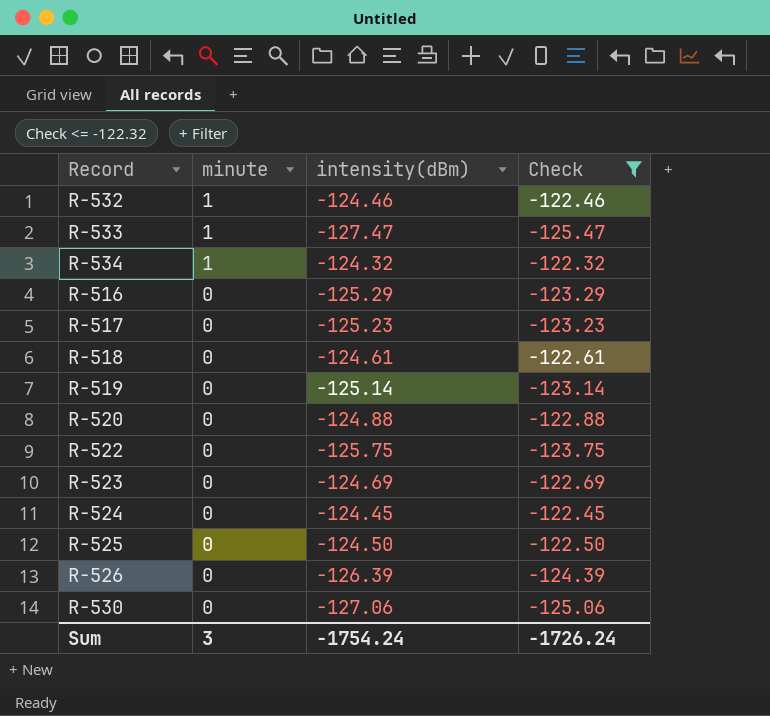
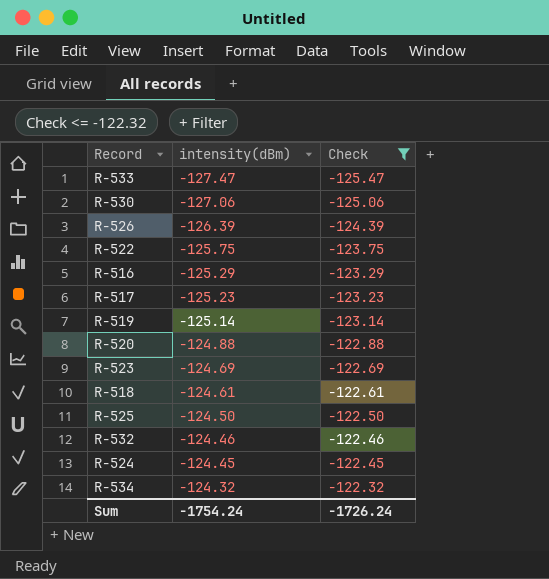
row order: minute descending -> intensity(dBm) ascending
column minute | position: 2 -> none

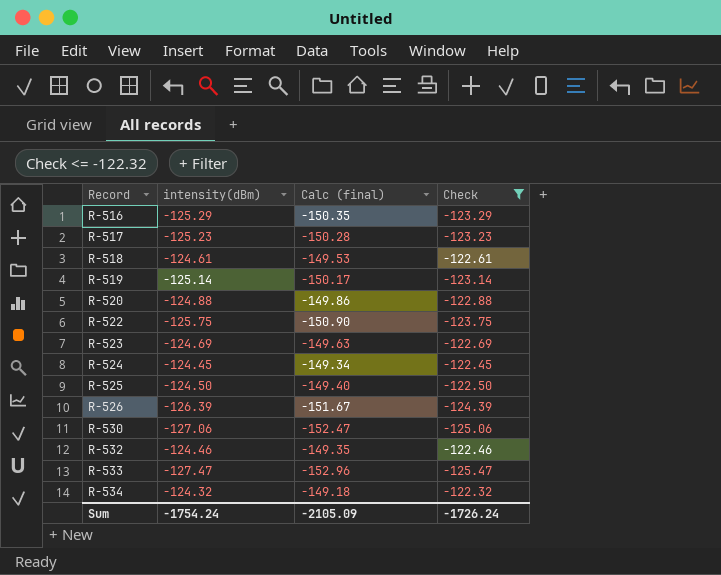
row order: intensity(dBm) ascending -> Record ascending
column Calc (final) | formula: none -> [intensity(dBm)] * 1.2

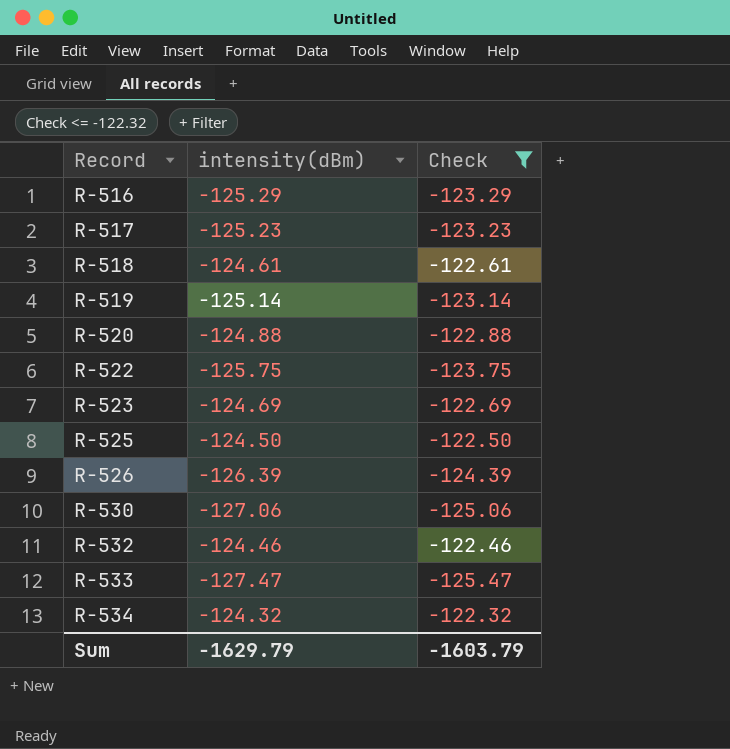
column Calc (final) | formula: [intensity(dBm)] * 1.2 -> none
row R-524: -124.45 | -149.34 | -122.45 -> none
Sum | intensity(dBm): -1754.24 -> -1629.79
Sum | Check: -1726.24 -> -1603.79

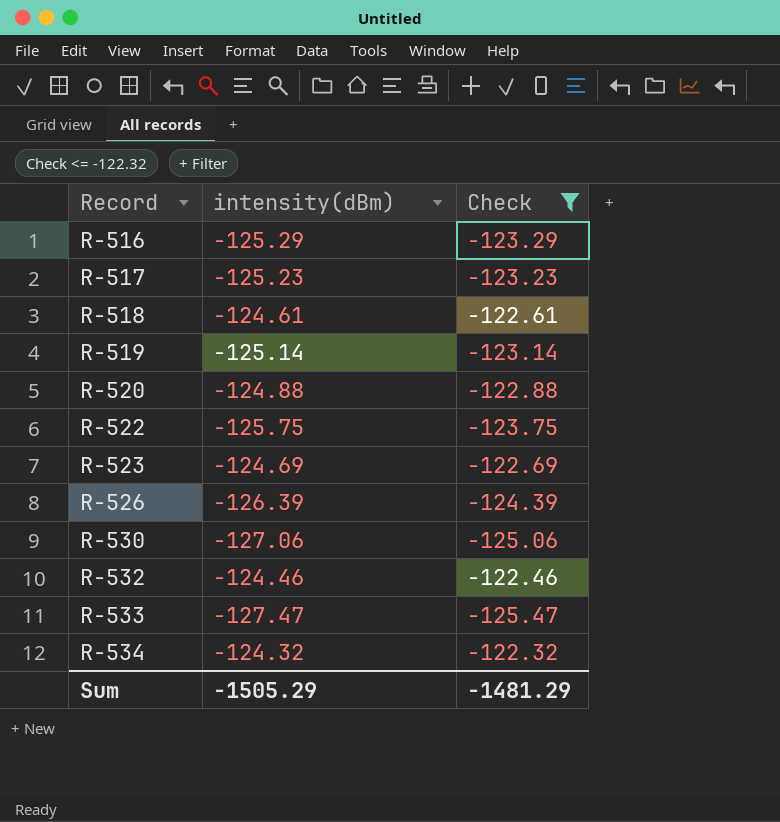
row R-525: -124.50 | -122.50 -> none
Sum | intensity(dBm): -1629.79 -> -1505.29
Sum | Check: -1603.79 -> -1481.29

